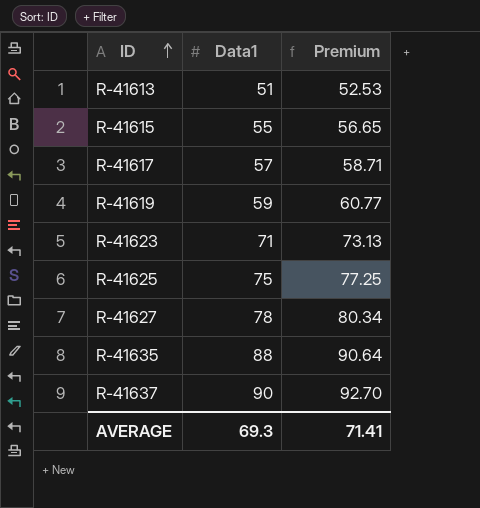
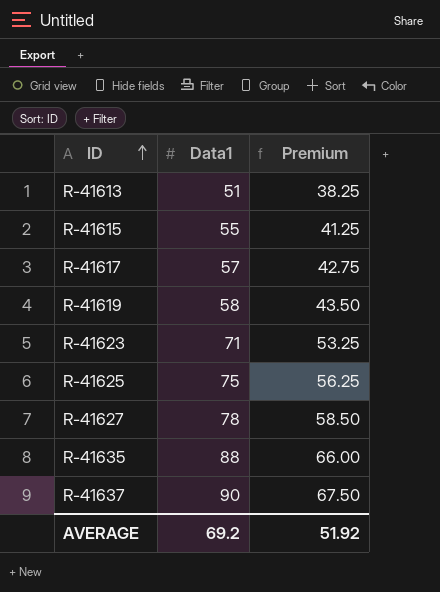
column Premium | formula: [Data1] * 1.03 -> [Data1] * 0.75
R-41619 | Data1: 59 -> 58
AVERAGE | Data1: 69.3 -> 69.2
AVERAGE | Premium: 71.41 -> 51.92

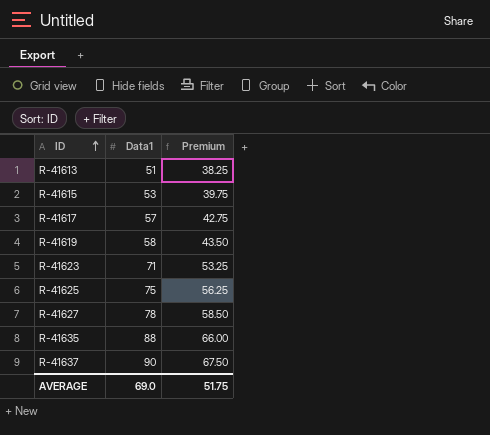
R-41615 | Data1: 55 -> 53
R-41615 | Premium: 41.25 -> 39.75
AVERAGE | Data1: 69.2 -> 69.0
AVERAGE | Premium: 51.92 -> 51.75

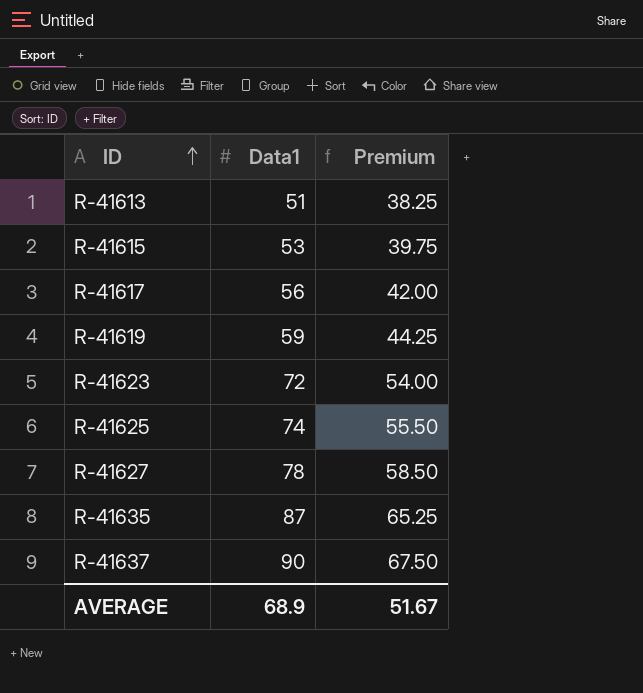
R-41617 | Data1: 57 -> 56
R-41617 | Premium: 42.75 -> 42.00
R-41619 | Data1: 58 -> 59
R-41619 | Premium: 43.50 -> 44.25
R-41623 | Data1: 71 -> 72
R-41623 | Premium: 53.25 -> 54.00
R-41625 | Data1: 75 -> 74
R-41625 | Premium: 56.25 -> 55.50
R-41635 | Data1: 88 -> 87
R-41635 | Premium: 66.00 -> 65.25
AVERAGE | Data1: 69.0 -> 68.9
AVERAGE | Premium: 51.75 -> 51.67

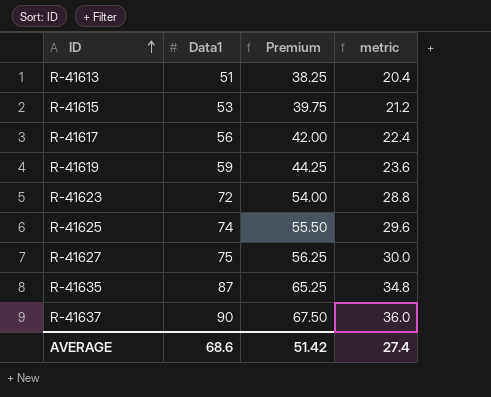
column metric | formula: none -> [Data1] * 0.4
R-41627 | Data1: 78 -> 75
R-41627 | Premium: 58.50 -> 56.25
AVERAGE | Data1: 68.9 -> 68.6
AVERAGE | Premium: 51.67 -> 51.42

